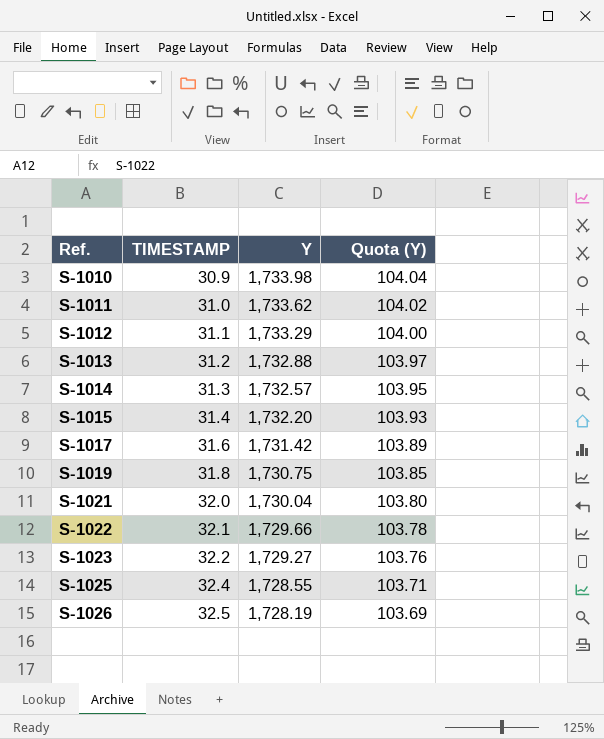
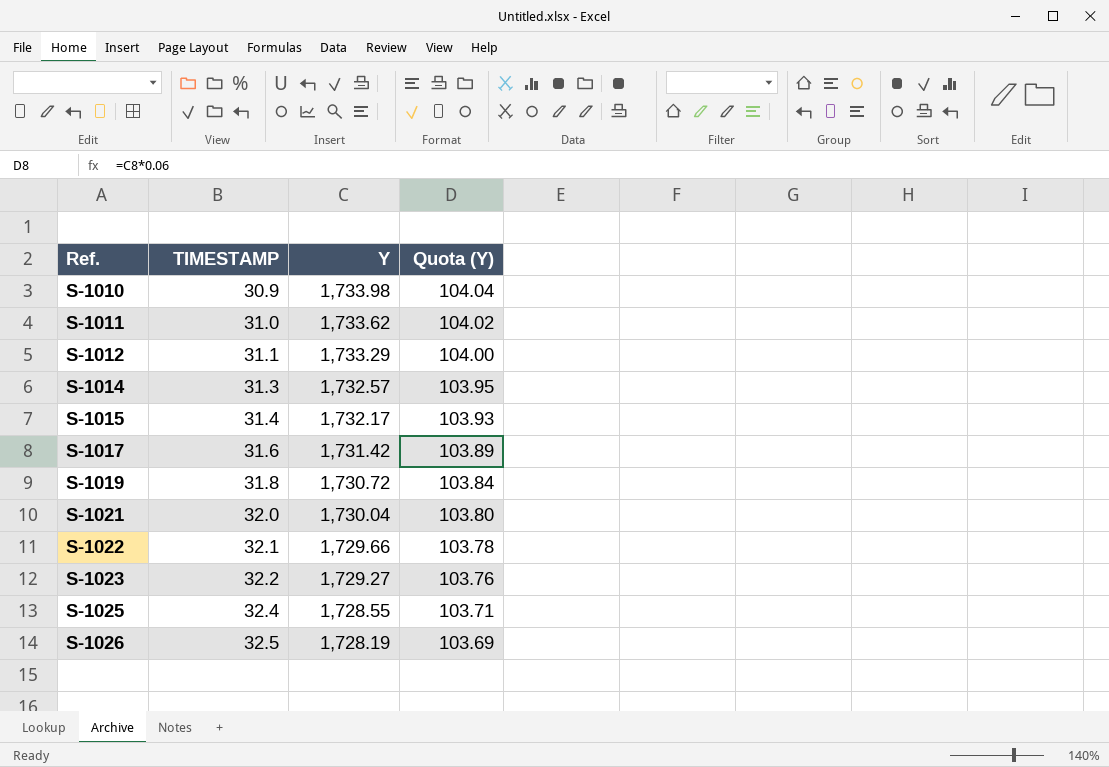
row S-1013: 31.2 | 1,732.88 | 103.97 -> none
S-1015 | Y: 1,732.20 -> 1,732.17
S-1019 | Y: 1,730.75 -> 1,730.72
S-1019 | Quota (Y): 103.85 -> 103.84

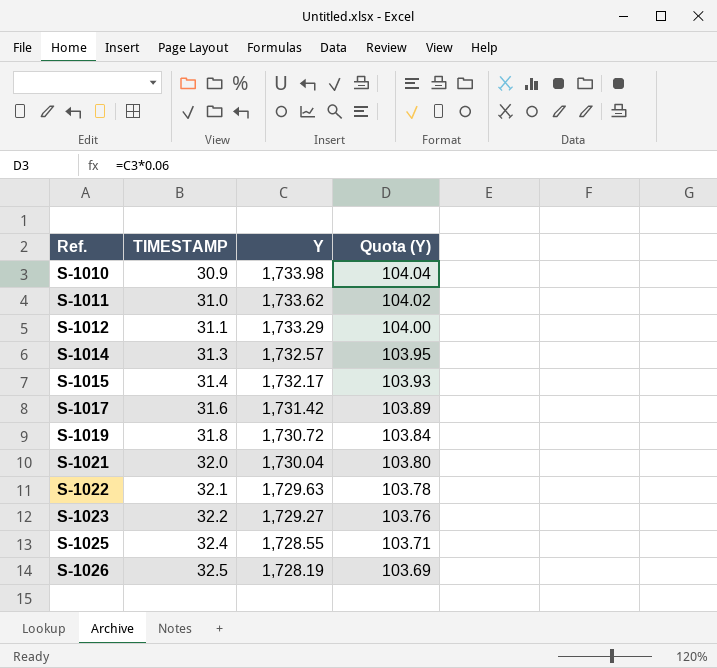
S-1022 | Y: 1,729.66 -> 1,729.63

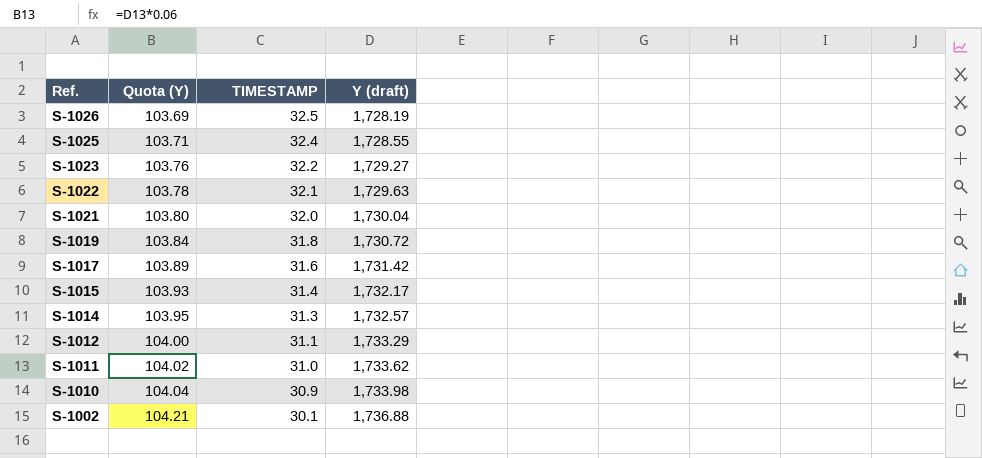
row order: Ref. ascending -> Ref. descending
column Quota (Y) | position: 4 -> 2
column name: Y -> Y (draft)
row S-1002: none -> 104.21 | 30.1 | 1,736.88

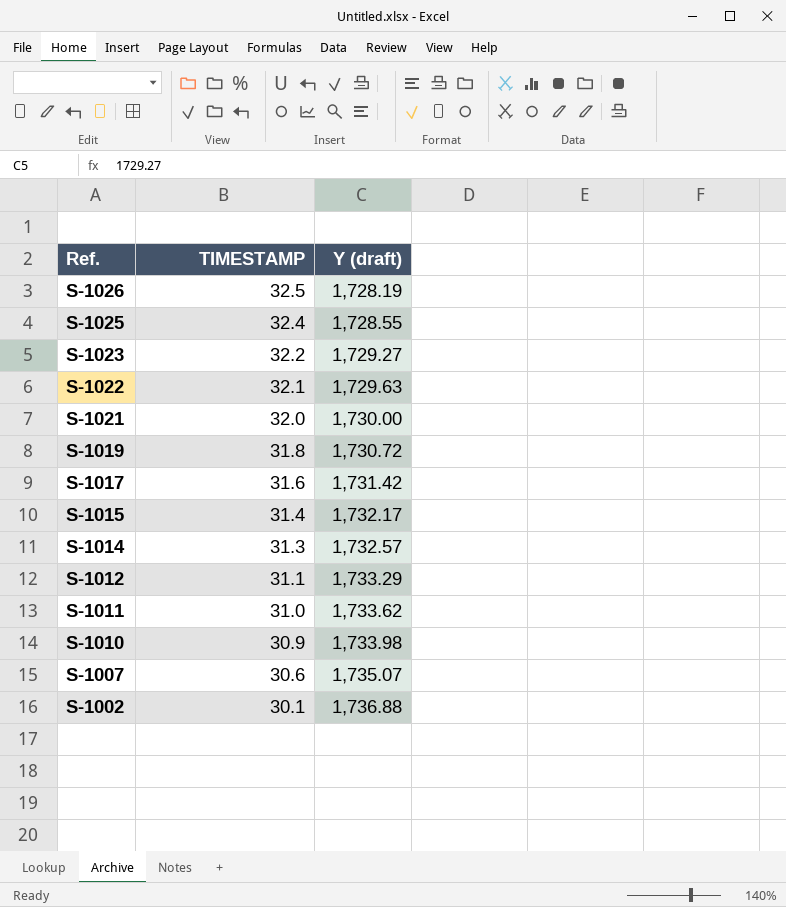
column Quota (Y) | formula: [Y (draft)] * 0.06 -> none
S-1021 | Y (draft): 1,730.04 -> 1,730.00
row S-1007: none -> 30.6 | 1,735.07

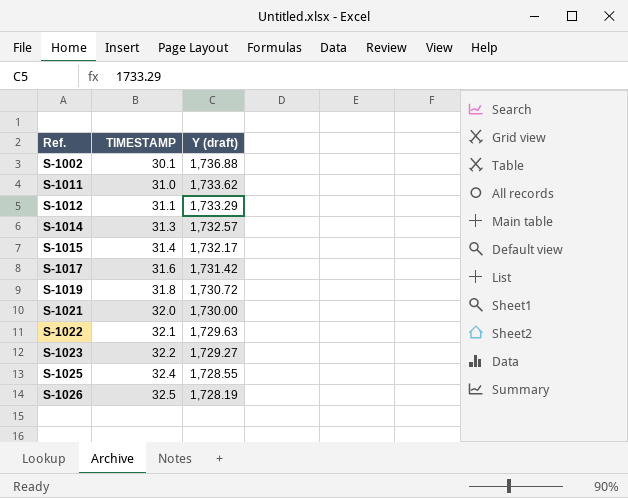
row order: Ref. descending -> Ref. ascending
row S-1010: 30.9 | 1,733.98 -> none
row S-1007: 30.6 | 1,735.07 -> none

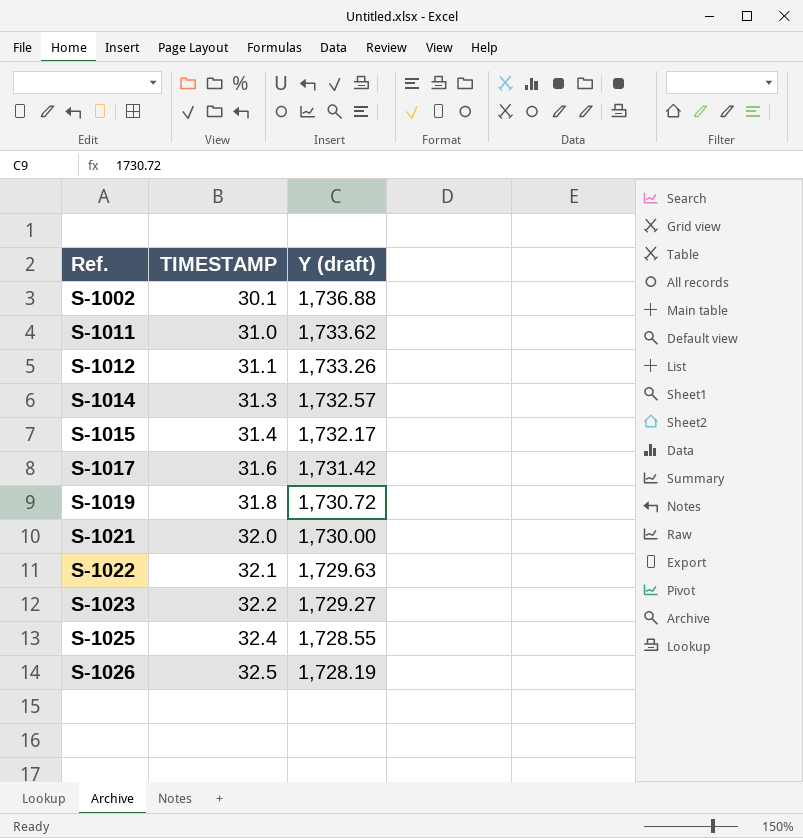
S-1012 | Y (draft): 1,733.29 -> 1,733.26

